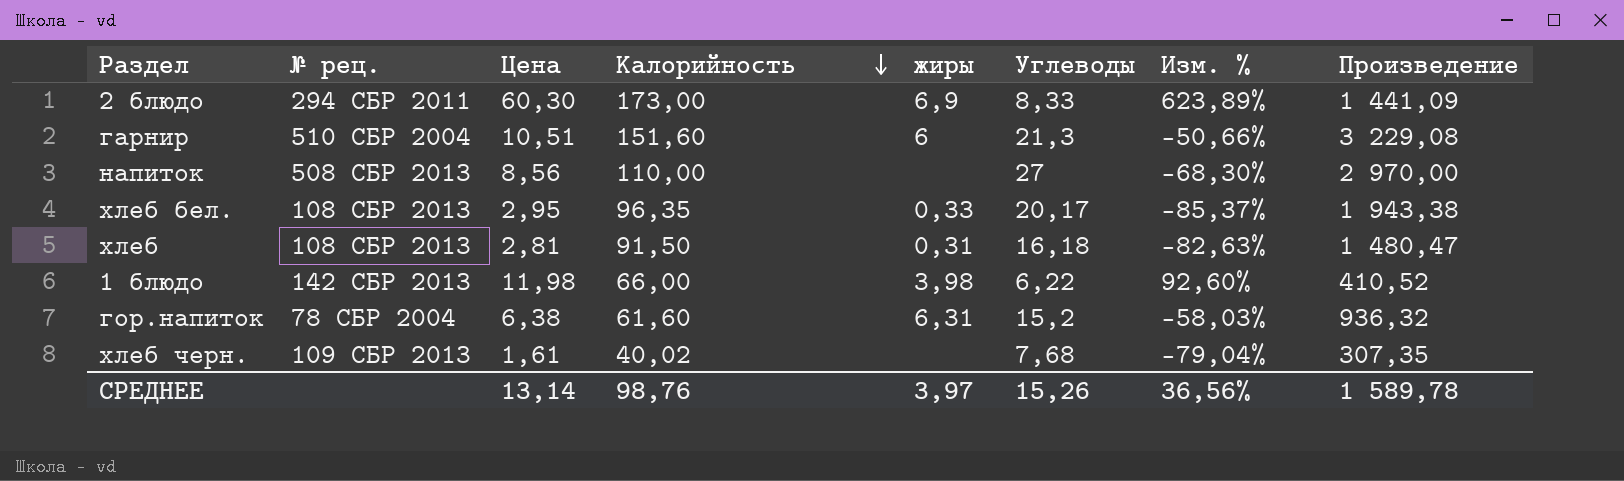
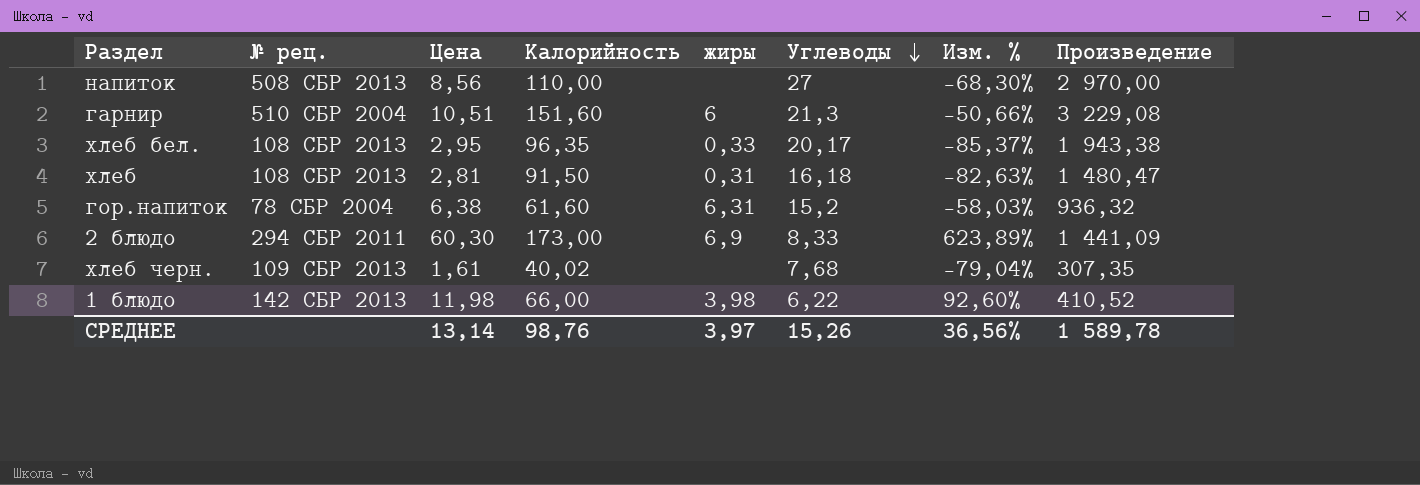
row order: Калорийность descending -> Углеводы descending

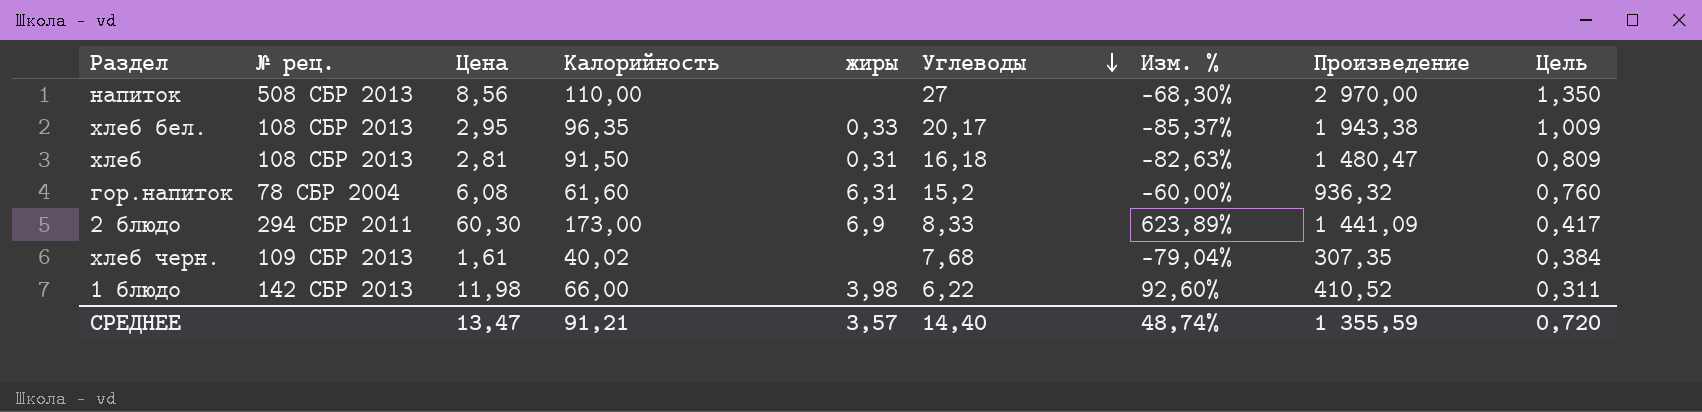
column Цель | formula: none -> [Углеводы] * 0,05
row гарнир: 510 СБР 2004 | 10,51 | 151,60 | 6 | 21,3 | -50,66% | 3 229,08 -> none
гор.напиток | Цена: 6,38 -> 6,08
гор.напиток | Изм. %: -58,03% -> -60,00%
СРЕДНЕЕ | Цена: 13,14 -> 13,47
СРЕДНЕЕ | Калорийность: 98,76 -> 91,21
СРЕДНЕЕ | жиры: 3,97 -> 3,57
СРЕДНЕЕ | Углеводы: 15,26 -> 14,40
СРЕДНЕЕ | Изм. %: 36,56% -> 48,74%
СРЕДНЕЕ | Произведение: 1 589,78 -> 1 355,59

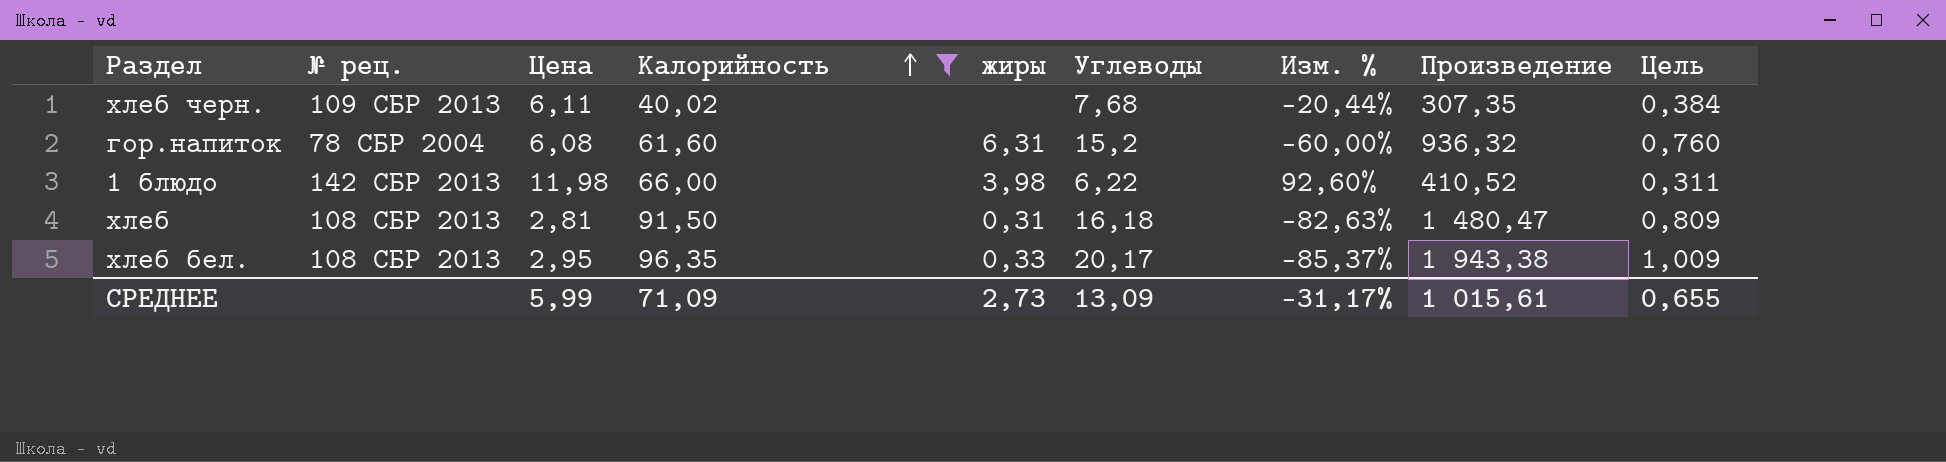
filter: none -> Калорийность <= 96,35
row order: Углеводы descending -> Калорийность ascending
хлеб черн. | Цена: 1,61 -> 6,11
хлеб черн. | Изм. %: -79,04% -> -20,44%
СРЕДНЕЕ | Цена: 13,47 -> 5,99
СРЕДНЕЕ | Калорийность: 91,21 -> 71,09
СРЕДНЕЕ | жиры: 3,57 -> 2,73
СРЕДНЕЕ | Углеводы: 14,40 -> 13,09
СРЕДНЕЕ | Изм. %: 48,74% -> -31,17%
СРЕДНЕЕ | Произведение: 1 355,59 -> 1 015,61
СРЕДНЕЕ | Цель: 0,720 -> 0,655

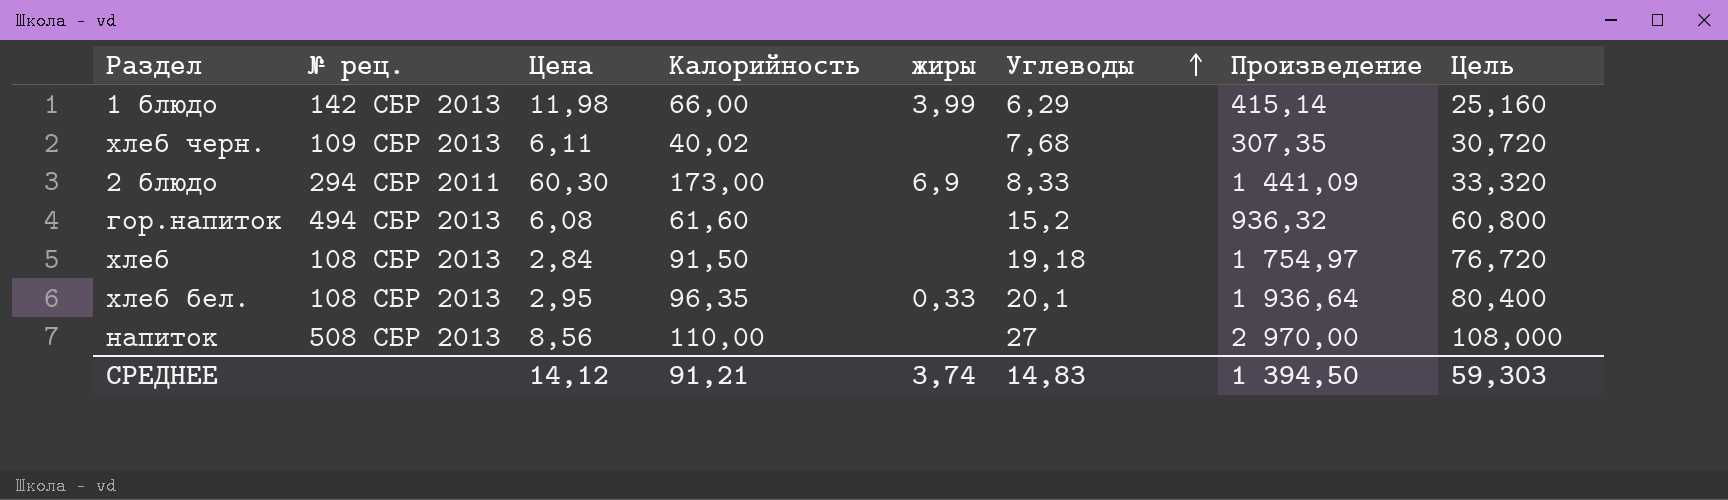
filter: Калорийность <= 96,35 -> none
row order: Калорийность ascending -> Углеводы ascending
column Изм. % | formula: ([Цена] - [Углеводы]) / [Углеводы] -> none
column Цель | formula: [Углеводы] * 0,05 -> [Углеводы] * 4
1 блюдо | жиры: 3,98 -> 3,99
1 блюдо | Углеводы: 6,22 -> 6,29
1 блюдо | Произведение: 410,52 -> 415,14
гор.напиток | № рец.: 78 СБР 2004 -> 494 СБР 2013
гор.напиток | жиры: 6,31 -> none
хлеб | Цена: 2,81 -> 2,84
хлеб | жиры: 0,31 -> none
хлеб | Углеводы: 16,18 -> 19,18
хлеб | Произведение: 1 480,47 -> 1 754,97
хлеб бел. | Углеводы: 20,17 -> 20,1
хлеб бел. | Произведение: 1 943,38 -> 1 936,64
СРЕДНЕЕ | Цена: 5,99 -> 14,12
СРЕДНЕЕ | Калорийность: 71,09 -> 91,21
СРЕДНЕЕ | жиры: 2,73 -> 3,74
СРЕДНЕЕ | Углеводы: 13,09 -> 14,83
СРЕДНЕЕ | Произведение: 1 015,61 -> 1 394,50
СРЕДНЕЕ | Цель: 0,655 -> 59,303

